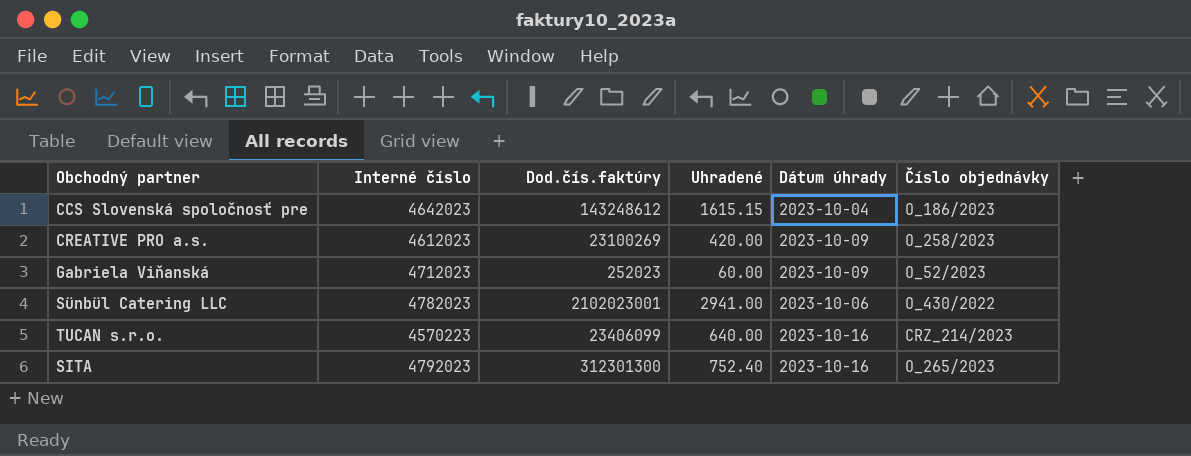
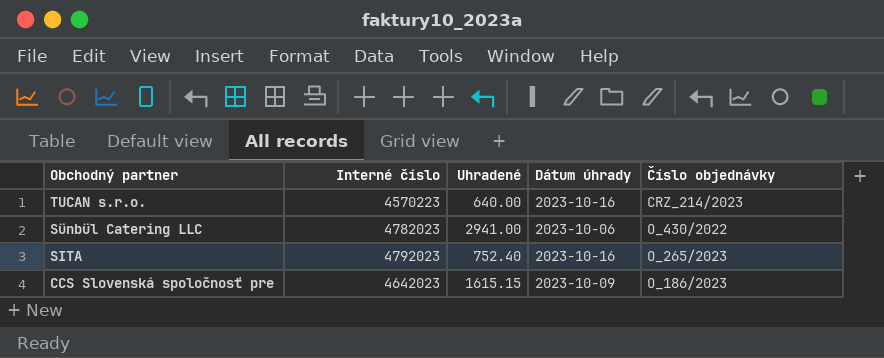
row order: none -> Obchodný partner descending
column Dod.čís.faktúry | position: 3 -> none
row CREATIVE PRO a.s.: 4612023 | 23100269 | 420.00 | 2023-10-09 | O_258/2023 -> none
row Gabriela Viňanská: 4712023 | 252023 | 60.00 | 2023-10-09 | O_52/2023 -> none
CCS Slovenská spoločnosť pre | Dátum úhrady: 2023-10-04 -> 2023-10-09

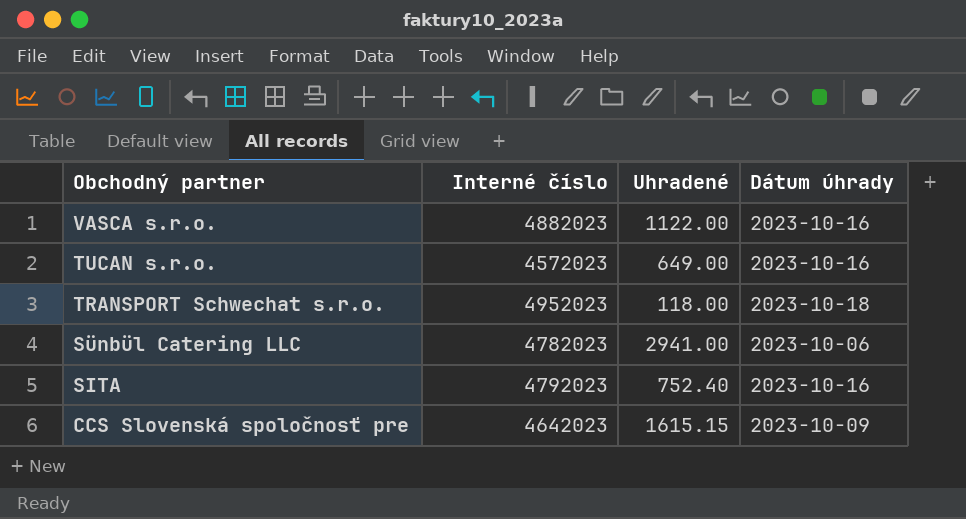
column Číslo objednávky | position: 5 -> none
row VASCA s.r.o.: none -> 4882023 | 1122.00 | 2023-10-16
TUCAN s.r.o. | Interné číslo: 4570223 -> 4572023
TUCAN s.r.o. | Uhradené: 640.00 -> 649.00
row TRANSPORT Schwechat s.r.o.: none -> 4952023 | 118.00 | 2023-10-18

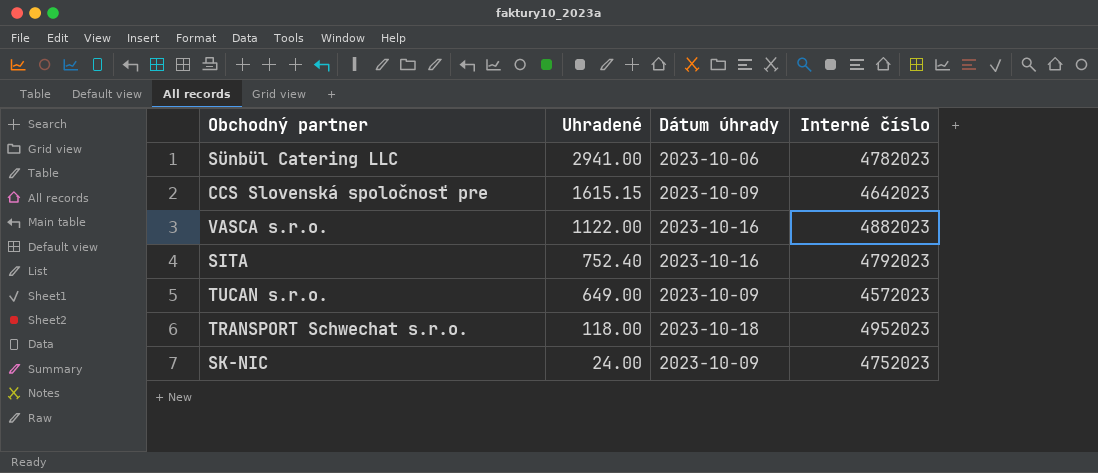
row order: Obchodný partner descending -> Uhradené descending
column Interné číslo | position: 2 -> 4
TUCAN s.r.o. | Dátum úhrady: 2023-10-16 -> 2023-10-09
row SK-NIC: none -> 24.00 | 2023-10-09 | 4752023

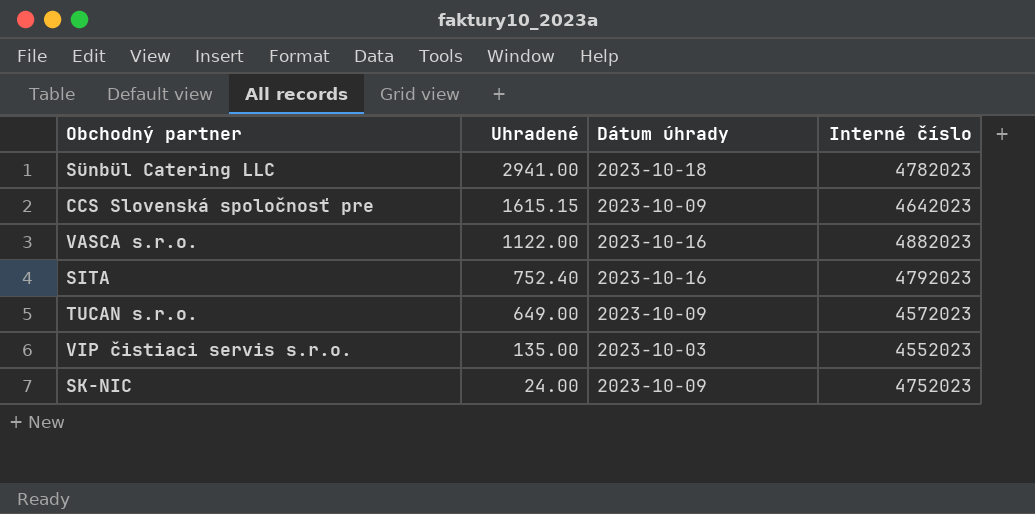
row TRANSPORT Schwechat s.r.o.: 118.00 | 2023-10-18 | 4952023 -> none
Sünbül Catering LLC | Dátum úhrady: 2023-10-06 -> 2023-10-18
row VIP čistiaci servis s.r.o.: none -> 135.00 | 2023-10-03 | 4552023

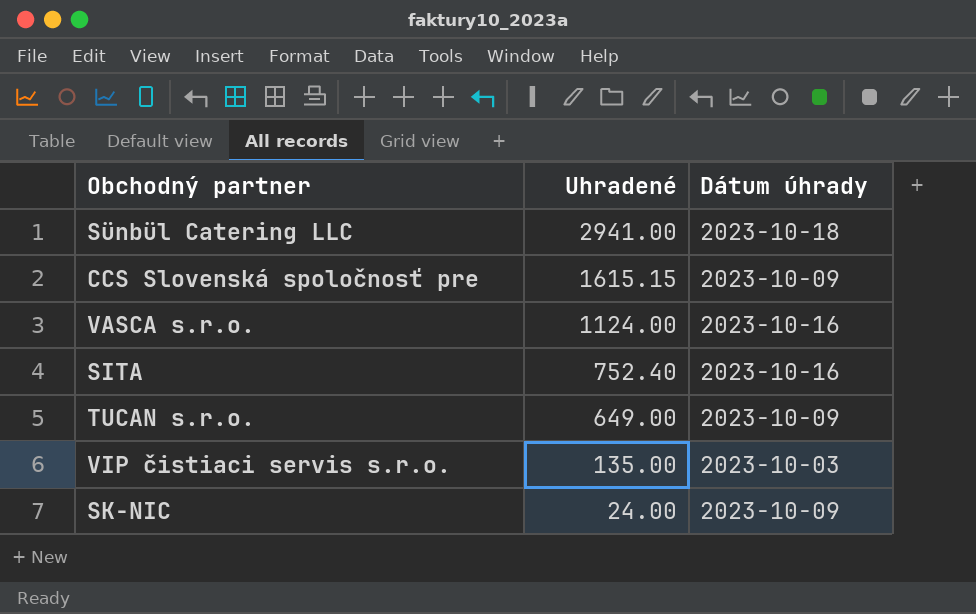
column Interné číslo | position: 4 -> none
VASCA s.r.o. | Uhradené: 1122.00 -> 1124.00

